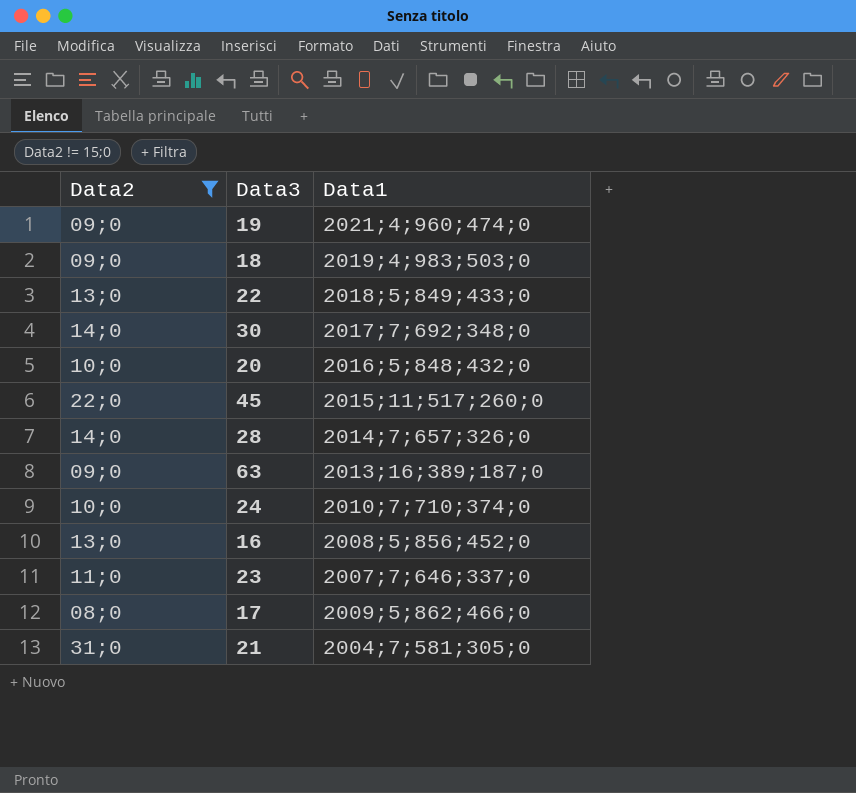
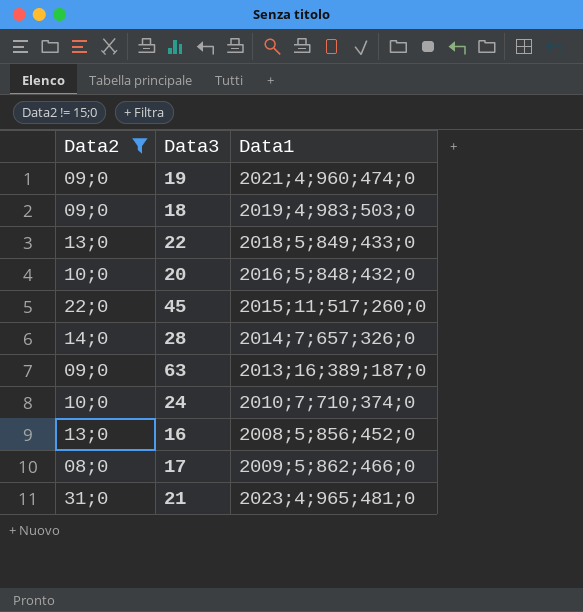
row 30: 14;0 | 2017;7;692;348;0 -> none
row 23: 11;0 | 2007;7;646;337;0 -> none
21 | Data1: 2004;7;581;305;0 -> 2023;4;965;481;0

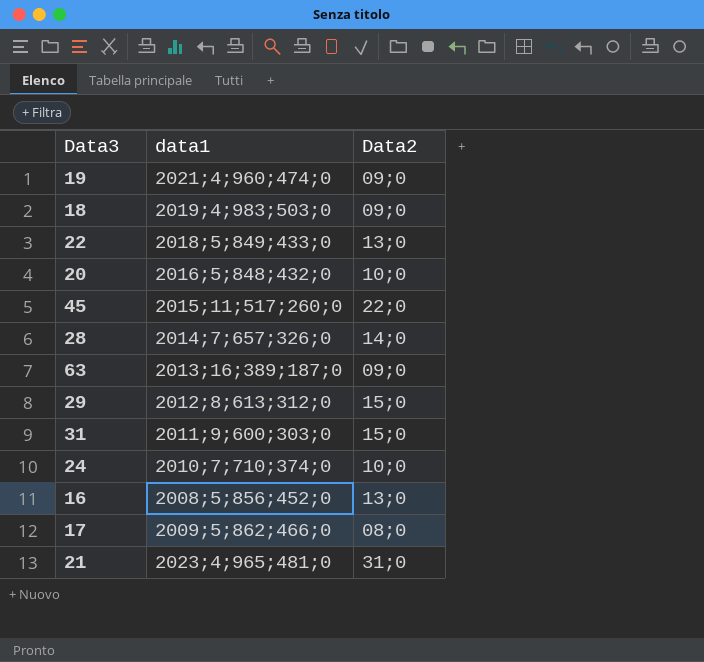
filter: Data2 != 15;0 -> none
column name: Data1 -> data1
column Data2 | position: 1 -> 3

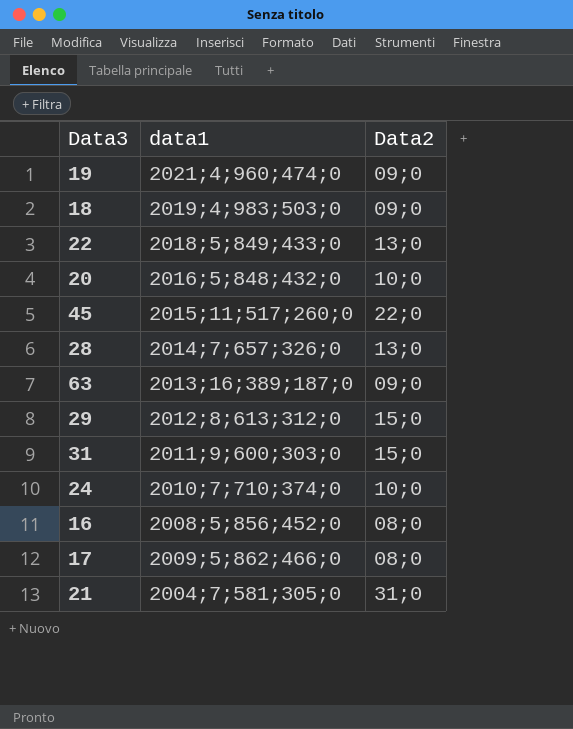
28 | Data2: 14;0 -> 13;0
16 | Data2: 13;0 -> 08;0
21 | data1: 2023;4;965;481;0 -> 2004;7;581;305;0

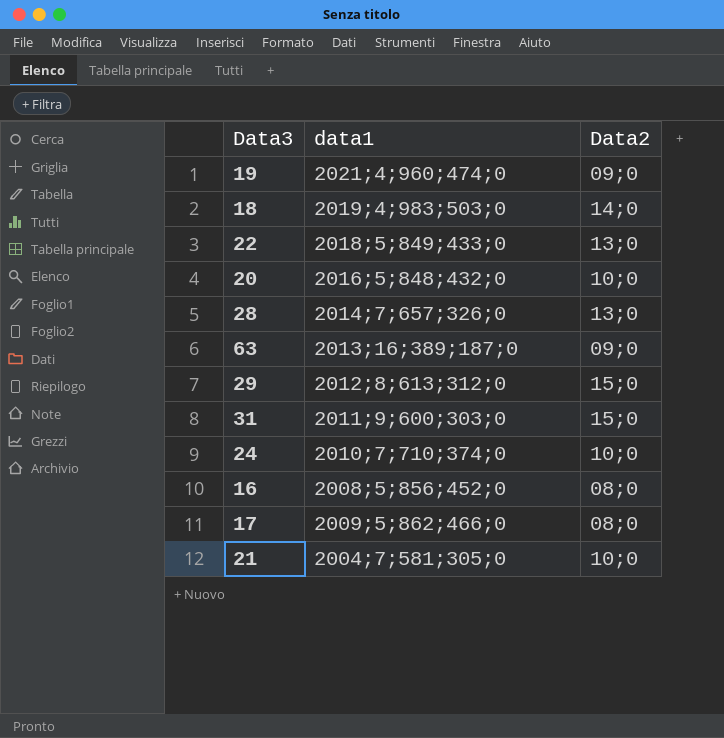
row 45: 2015;11;517;260;0 | 22;0 -> none
18 | Data2: 09;0 -> 14;0
21 | Data2: 31;0 -> 10;0

